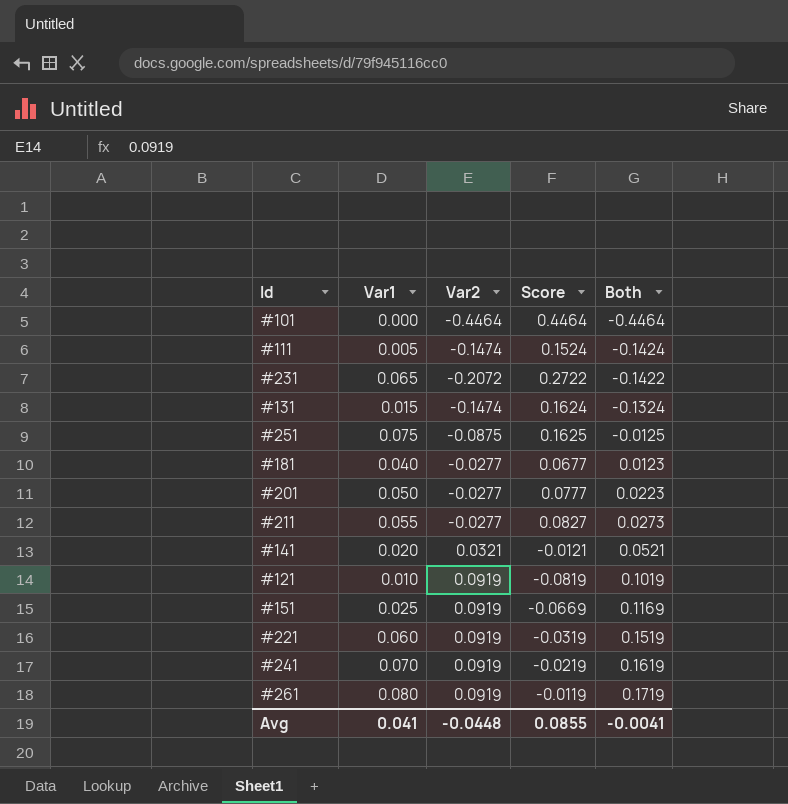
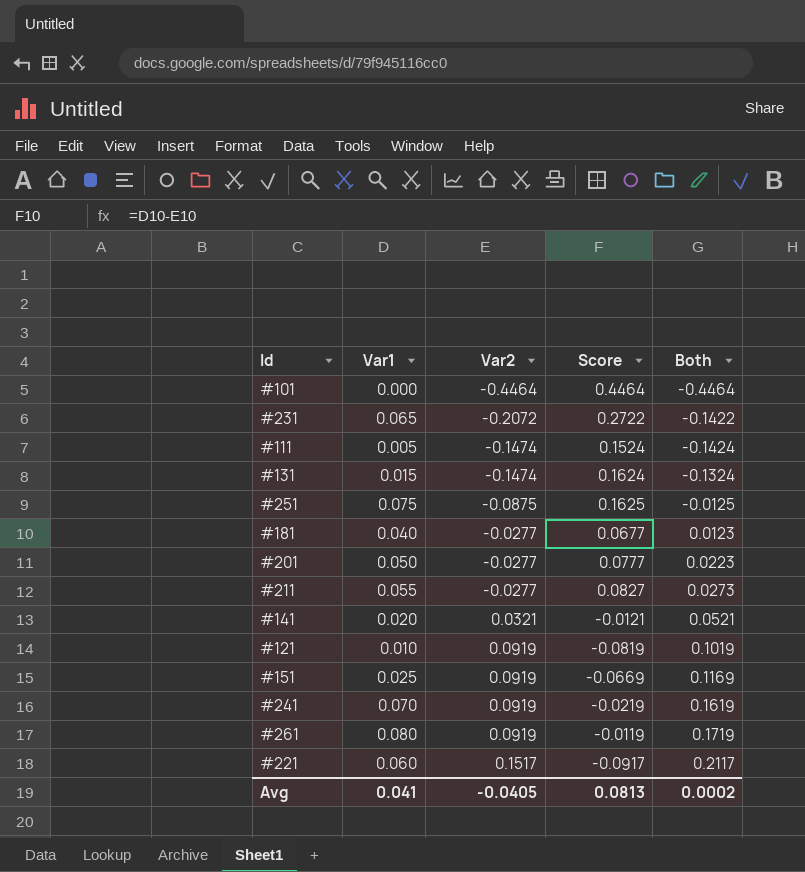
row order: Both ascending -> Var2 ascending
#221 | Var2: 0.0919 -> 0.1517
#221 | Score: -0.0319 -> -0.0917
#221 | Both: 0.1519 -> 0.2117
Avg | Var2: -0.0448 -> -0.0405
Avg | Score: 0.0855 -> 0.0813
Avg | Both: -0.0041 -> 0.0002

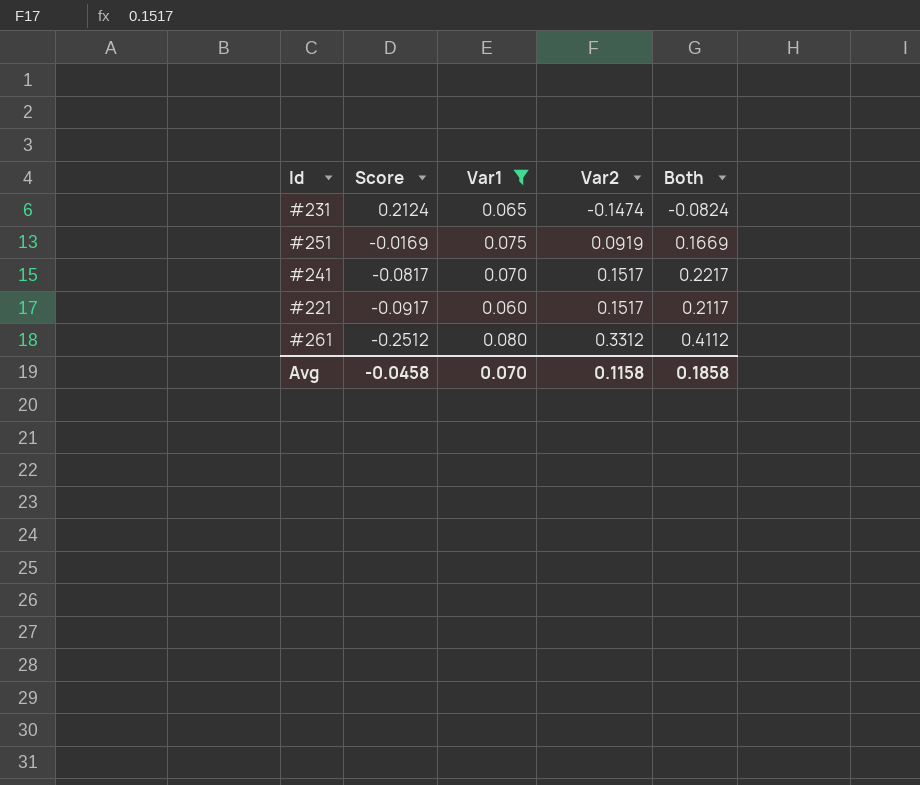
filter: none -> Var1 >= 0.060
row order: Var2 ascending -> Score descending
column Score | position: 4 -> 2
#231 | Score: 0.2722 -> 0.2124
#231 | Var2: -0.2072 -> -0.1474
#231 | Both: -0.1422 -> -0.0824
#251 | Score: 0.1625 -> -0.0169
#251 | Var2: -0.0875 -> 0.0919
#251 | Both: -0.0125 -> 0.1669
#241 | Score: -0.0219 -> -0.0817
#241 | Var2: 0.0919 -> 0.1517
#241 | Both: 0.1619 -> 0.2217
#261 | Score: -0.0119 -> -0.2512
#261 | Var2: 0.0919 -> 0.3312
#261 | Both: 0.1719 -> 0.4112
Avg | Score: 0.0813 -> -0.0458
Avg | Var1: 0.041 -> 0.070
Avg | Var2: -0.0405 -> 0.1158
Avg | Both: 0.0002 -> 0.1858

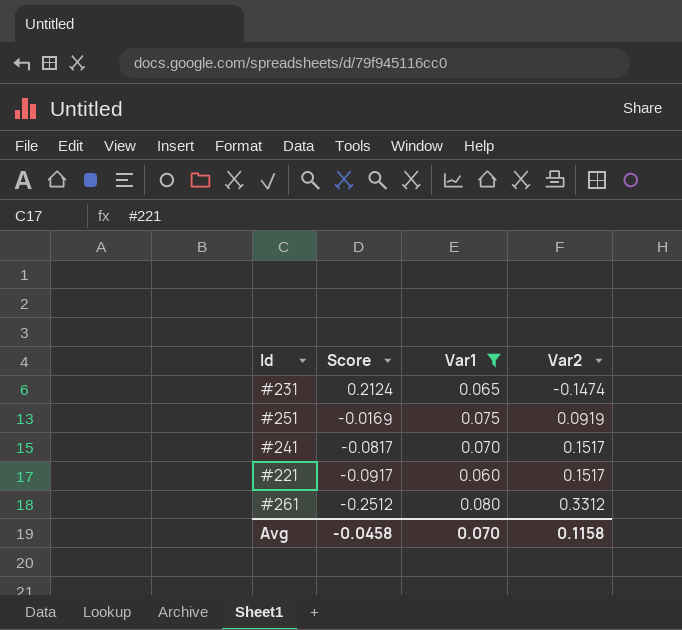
column Both | formula: [Var1] + [Var2] -> none

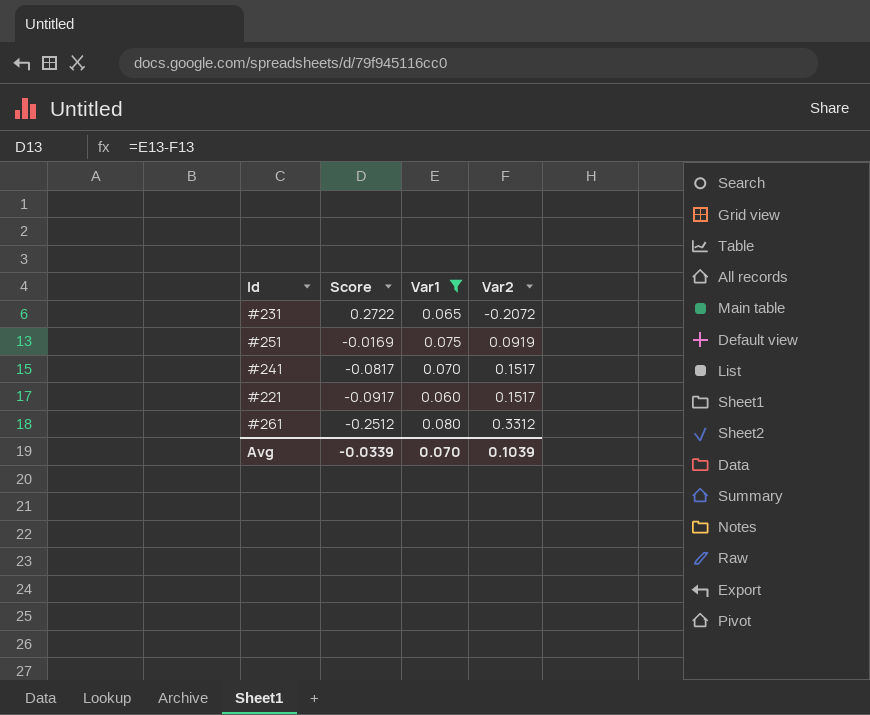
#231 | Score: 0.2124 -> 0.2722
#231 | Var2: -0.1474 -> -0.2072
Avg | Score: -0.0458 -> -0.0339
Avg | Var2: 0.1158 -> 0.1039

